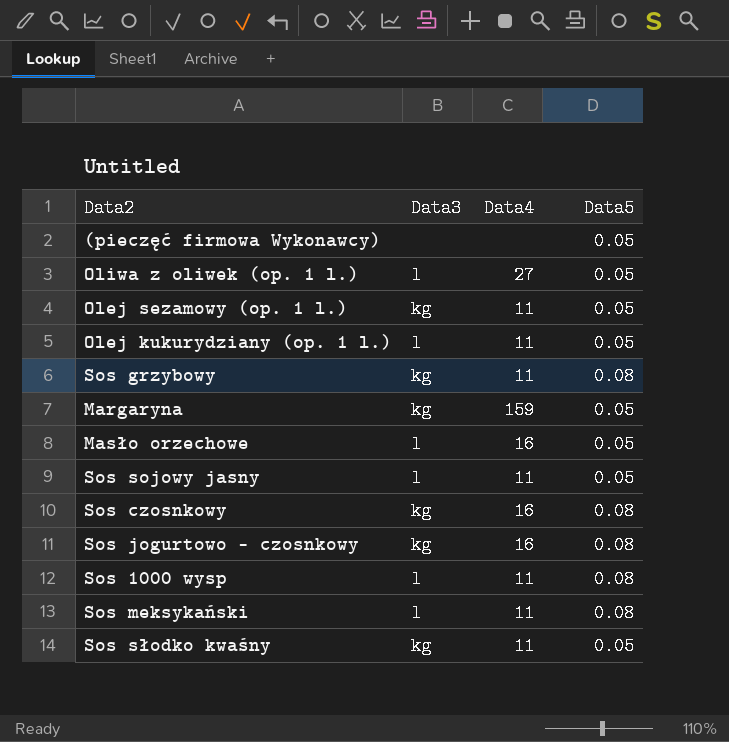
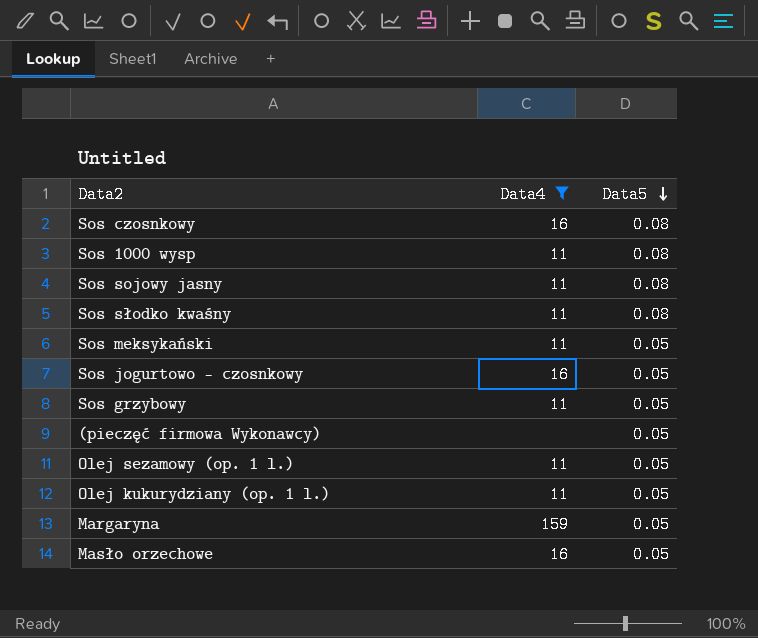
filter: none -> Data4 != 27
row order: none -> Data5 descending
column Data3 | position: 2 -> none
Sos sojowy jasny | Data5: 0.05 -> 0.08
Sos słodko kwaśny | Data5: 0.05 -> 0.08
Sos meksykański | Data5: 0.08 -> 0.05
Sos jogurtowo - czosnkowy | Data5: 0.08 -> 0.05
Sos grzybowy | Data5: 0.08 -> 0.05

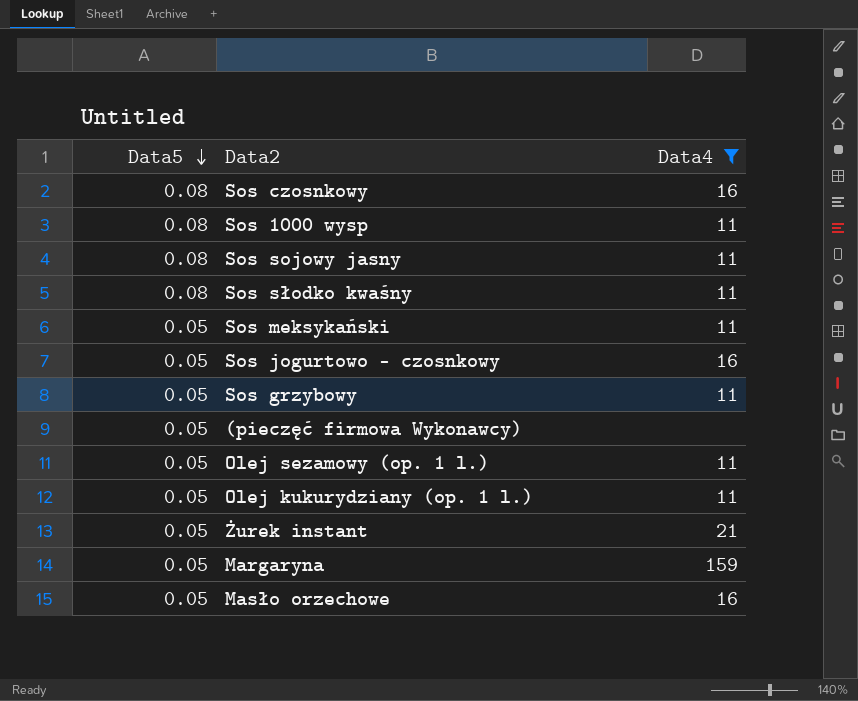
column Data5 | position: 3 -> 1
row Żurek instant: none -> 0.05 | 21

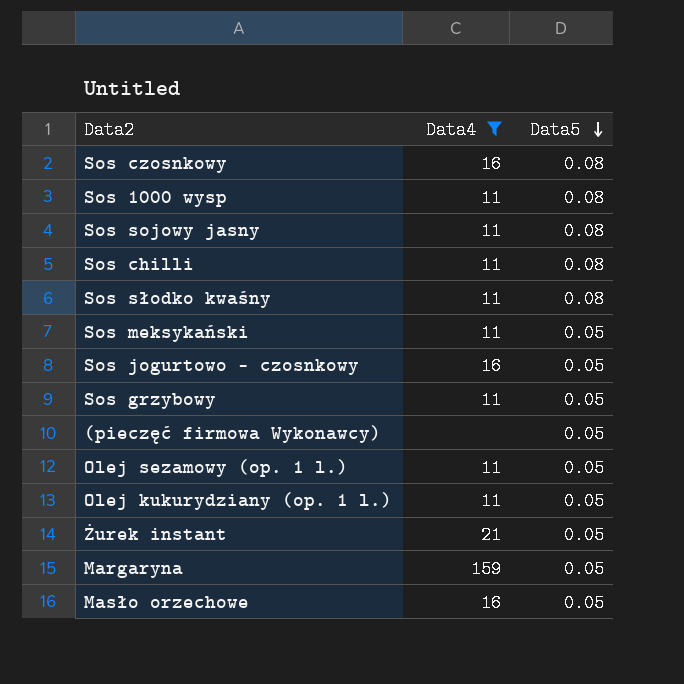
column Data5 | position: 1 -> 3
row Sos chilli: none -> 11 | 0.08

